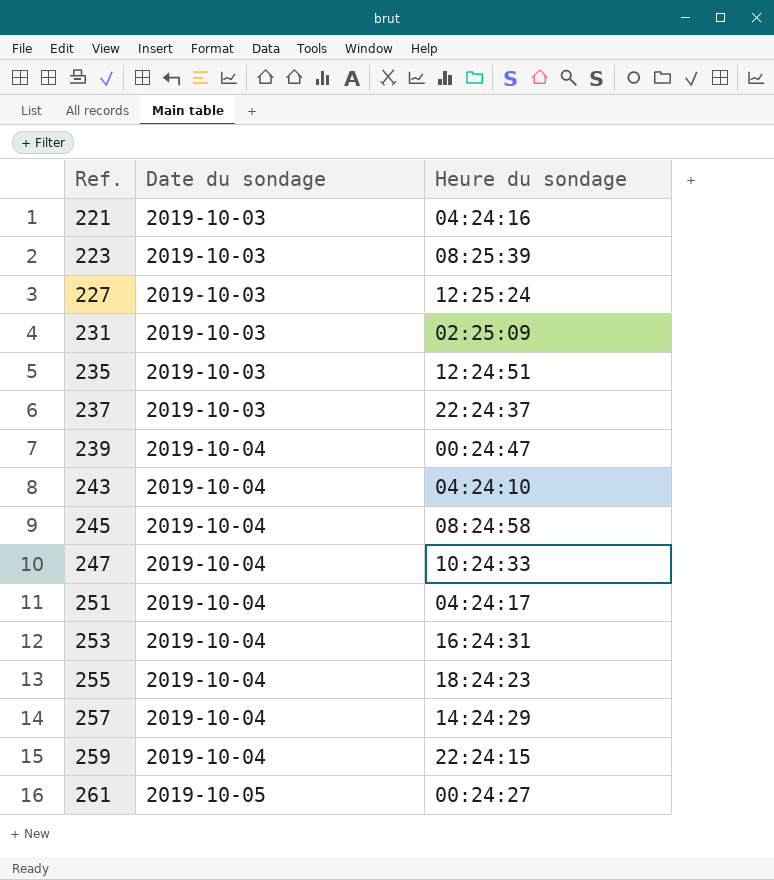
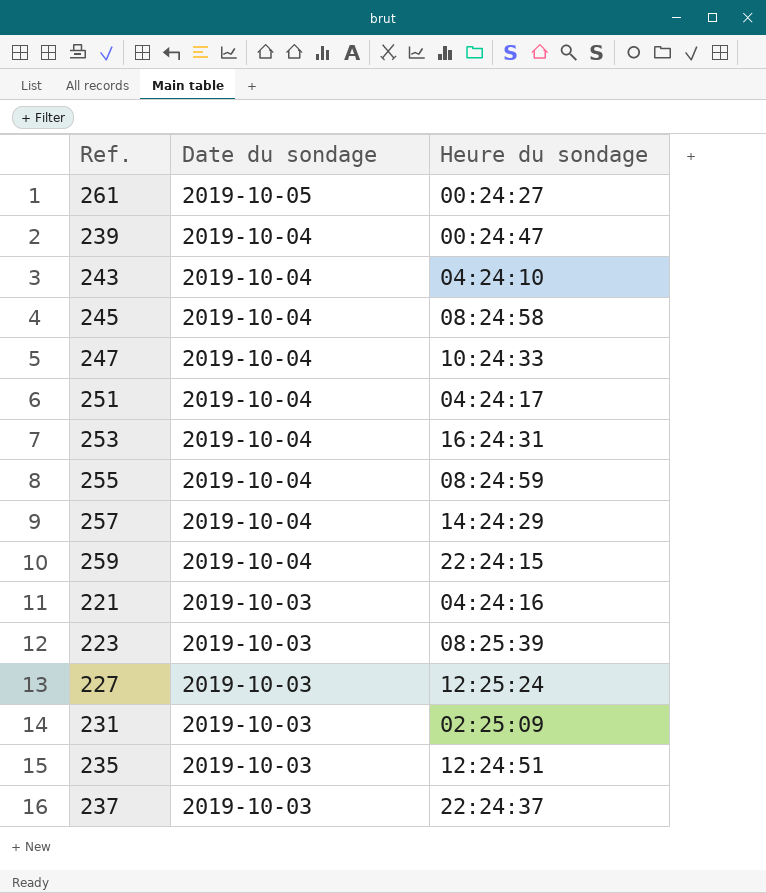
row order: Ref. ascending -> Date du sondage descending
255 | Heure du sondage: 18:24:23 -> 08:24:59

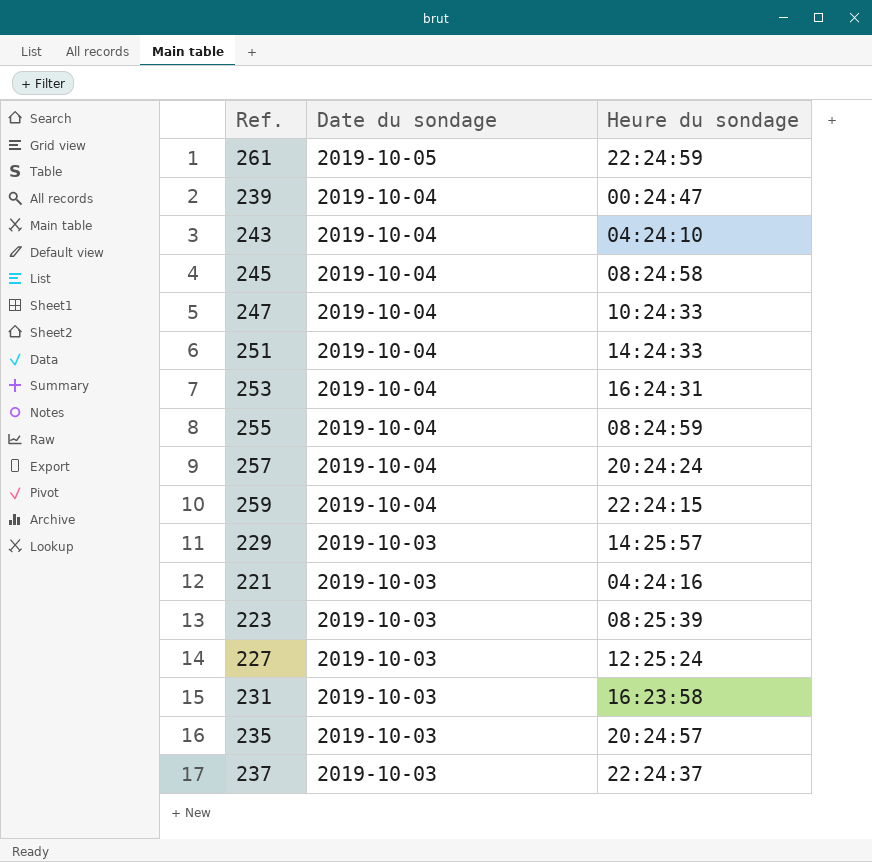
261 | Heure du sondage: 00:24:27 -> 22:24:59
251 | Heure du sondage: 04:24:17 -> 14:24:33
257 | Heure du sondage: 14:24:29 -> 20:24:24
row 229: none -> 2019-10-03 | 14:25:57
231 | Heure du sondage: 02:25:09 -> 16:23:58
235 | Heure du sondage: 12:24:51 -> 20:24:57

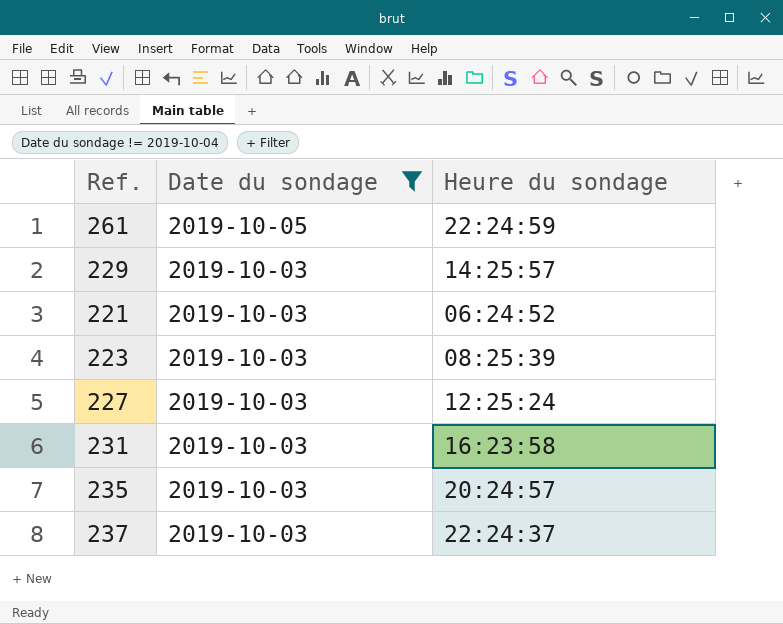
filter: none -> Date du sondage != 2019-10-04
221 | Heure du sondage: 04:24:16 -> 06:24:52

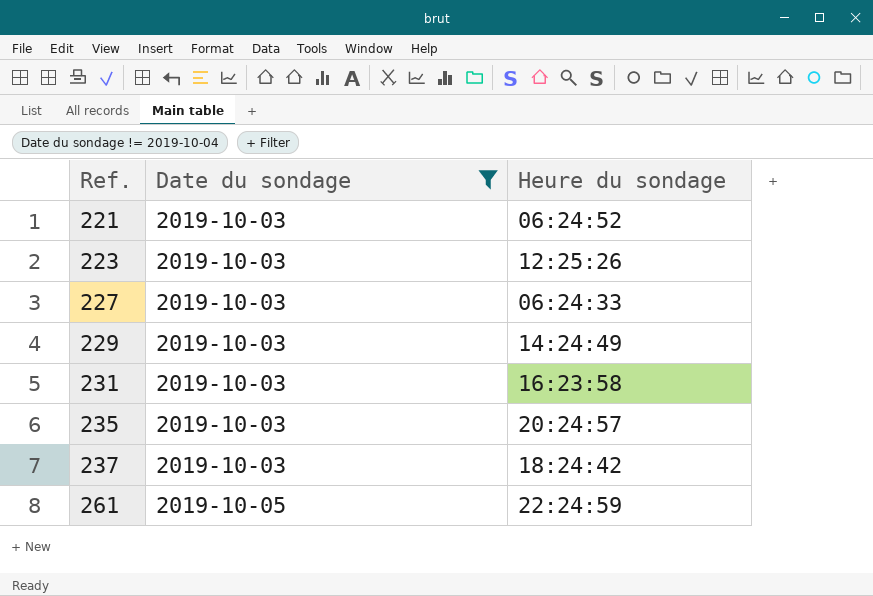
row order: Date du sondage descending -> Ref. ascending
223 | Heure du sondage: 08:25:39 -> 12:25:26
227 | Heure du sondage: 12:25:24 -> 06:24:33
229 | Heure du sondage: 14:25:57 -> 14:24:49
237 | Heure du sondage: 22:24:37 -> 18:24:42

